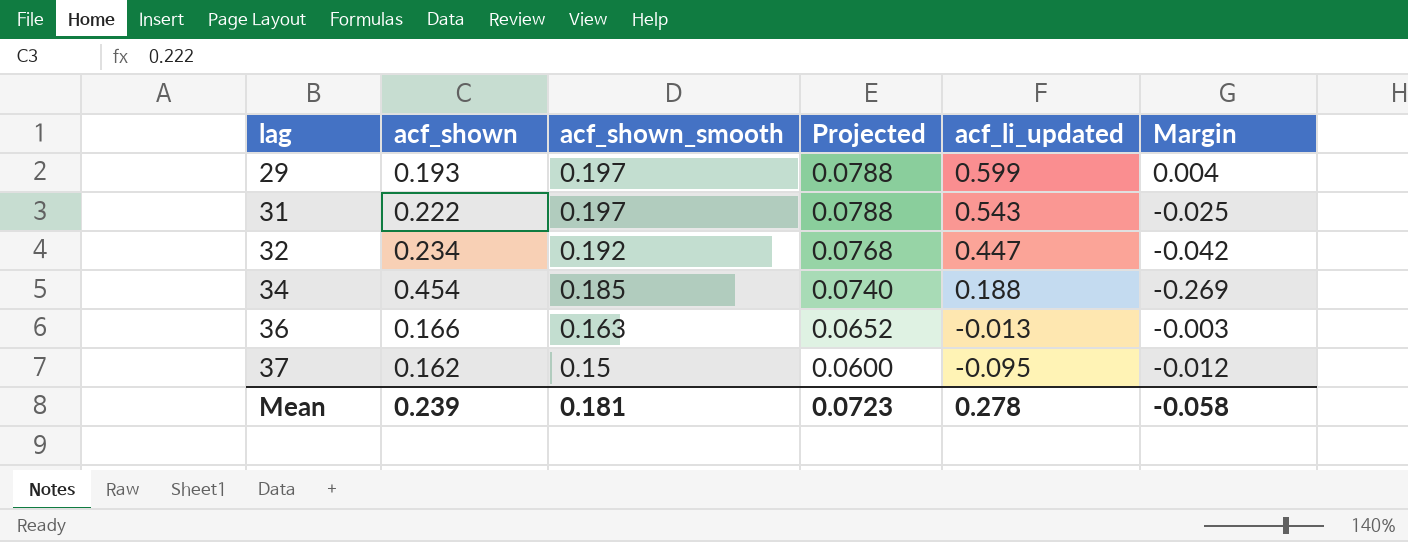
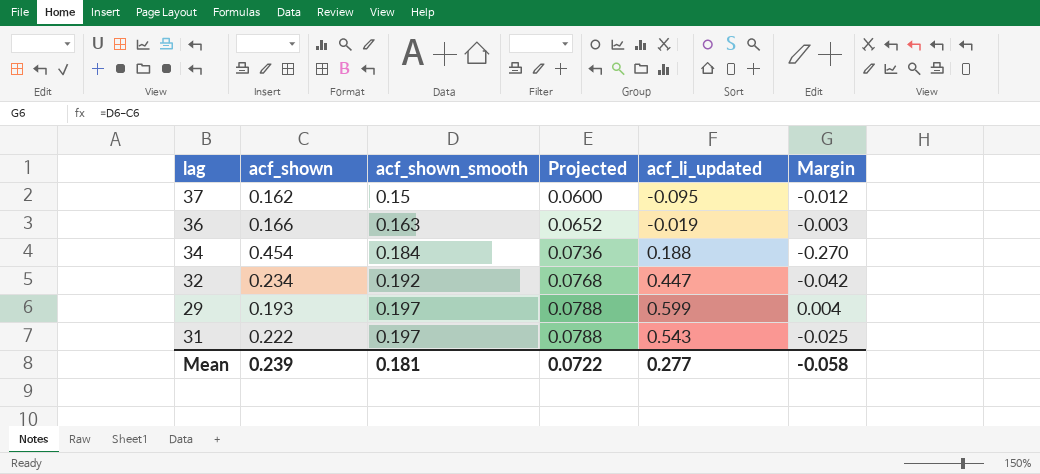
row order: lag ascending -> acf_shown_smooth ascending
36 | acf_li_updated: -0.013 -> -0.019
34 | acf_shown_smooth: 0.185 -> 0.184
34 | Projected: 0.0740 -> 0.0736
34 | Margin: -0.269 -> -0.270
Mean | Projected: 0.0723 -> 0.0722
Mean | acf_li_updated: 0.278 -> 0.277

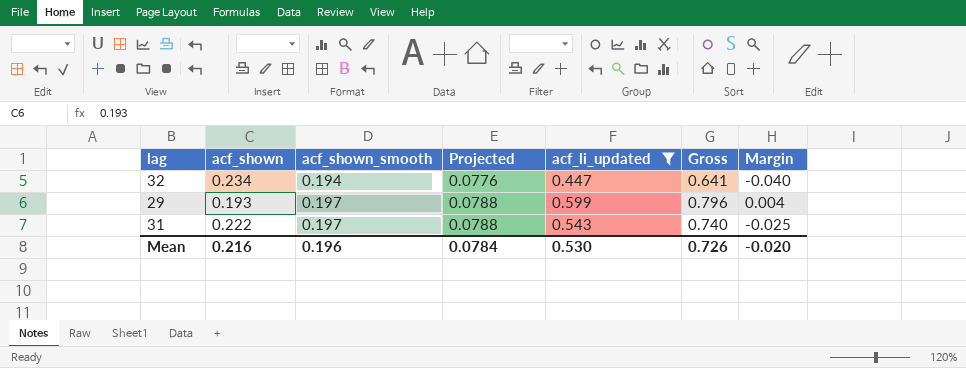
filter: none -> acf_li_updated >= 0.447
column Gross | formula: none -> [acf_shown_smooth] + [acf_li_updated]
32 | acf_shown_smooth: 0.192 -> 0.194
32 | Projected: 0.0768 -> 0.0776
32 | Margin: -0.042 -> -0.040
Mean | acf_shown: 0.239 -> 0.216
Mean | acf_shown_smooth: 0.181 -> 0.196
Mean | Projected: 0.0722 -> 0.0784
Mean | acf_li_updated: 0.277 -> 0.530
Mean | Margin: -0.058 -> -0.020

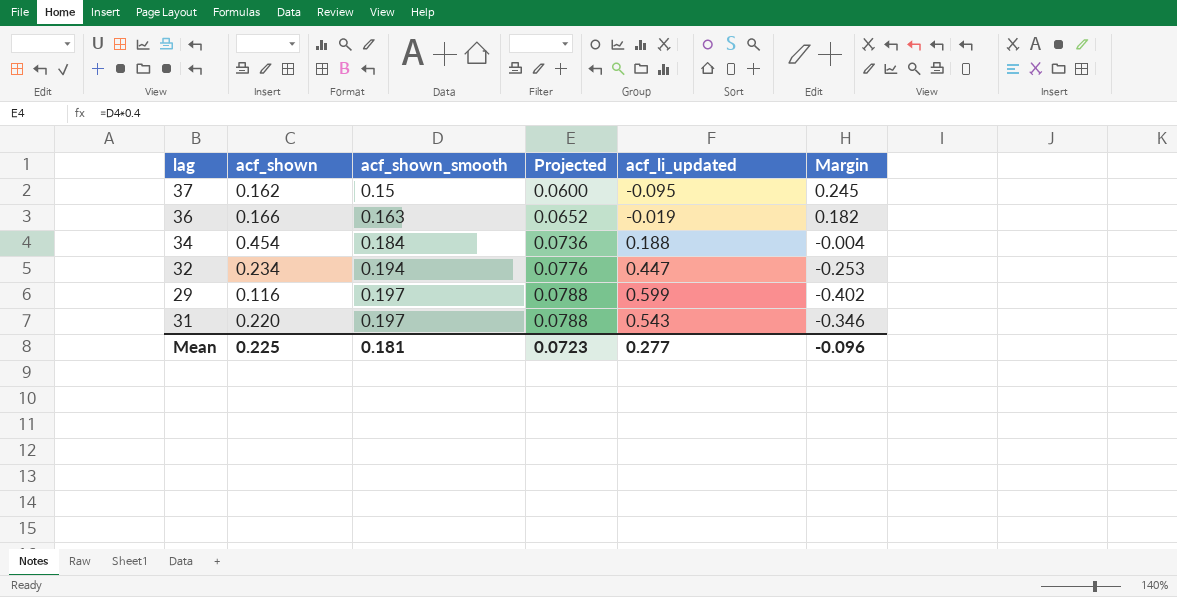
filter: acf_li_updated >= 0.447 -> none
column Gross | formula: [acf_shown_smooth] + [acf_li_updated] -> none
column Margin | formula: [acf_shown_smooth] - [acf_shown] -> [acf_shown_smooth] - [acf_li_updated]
29 | acf_shown: 0.193 -> 0.116
31 | acf_shown: 0.222 -> 0.220
Mean | acf_shown: 0.216 -> 0.225
Mean | acf_shown_smooth: 0.196 -> 0.181
Mean | Projected: 0.0784 -> 0.0723
Mean | acf_li_updated: 0.530 -> 0.277
Mean | Margin: -0.020 -> -0.096

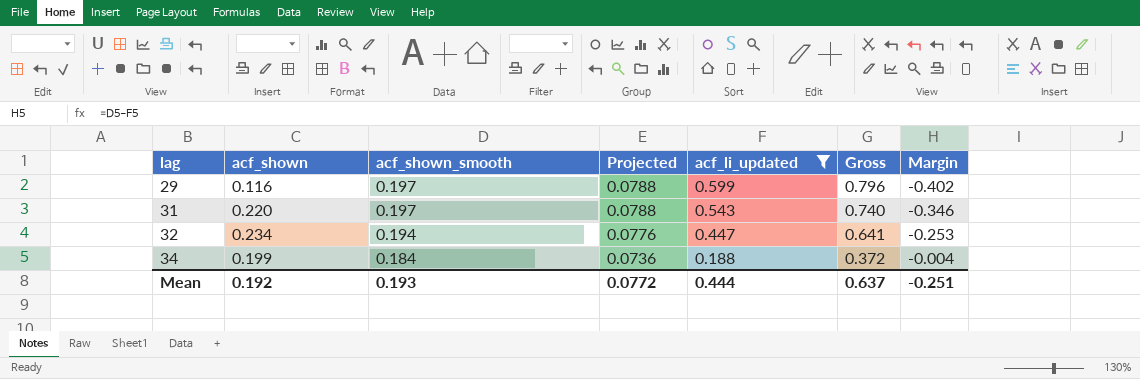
filter: none -> acf_li_updated >= 0.188
row order: acf_shown_smooth ascending -> lag ascending
column Gross | formula: none -> [acf_shown_smooth] + [acf_li_updated]
34 | acf_shown: 0.454 -> 0.199
Mean | acf_shown: 0.225 -> 0.192
Mean | acf_shown_smooth: 0.181 -> 0.193
Mean | Projected: 0.0723 -> 0.0772
Mean | acf_li_updated: 0.277 -> 0.444
Mean | Margin: -0.096 -> -0.251

